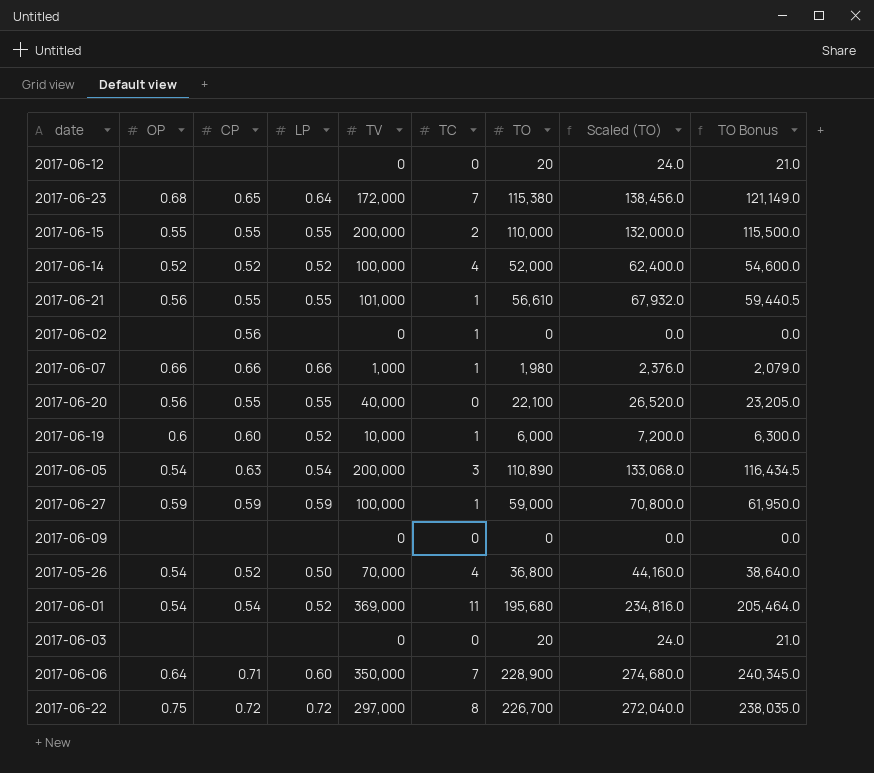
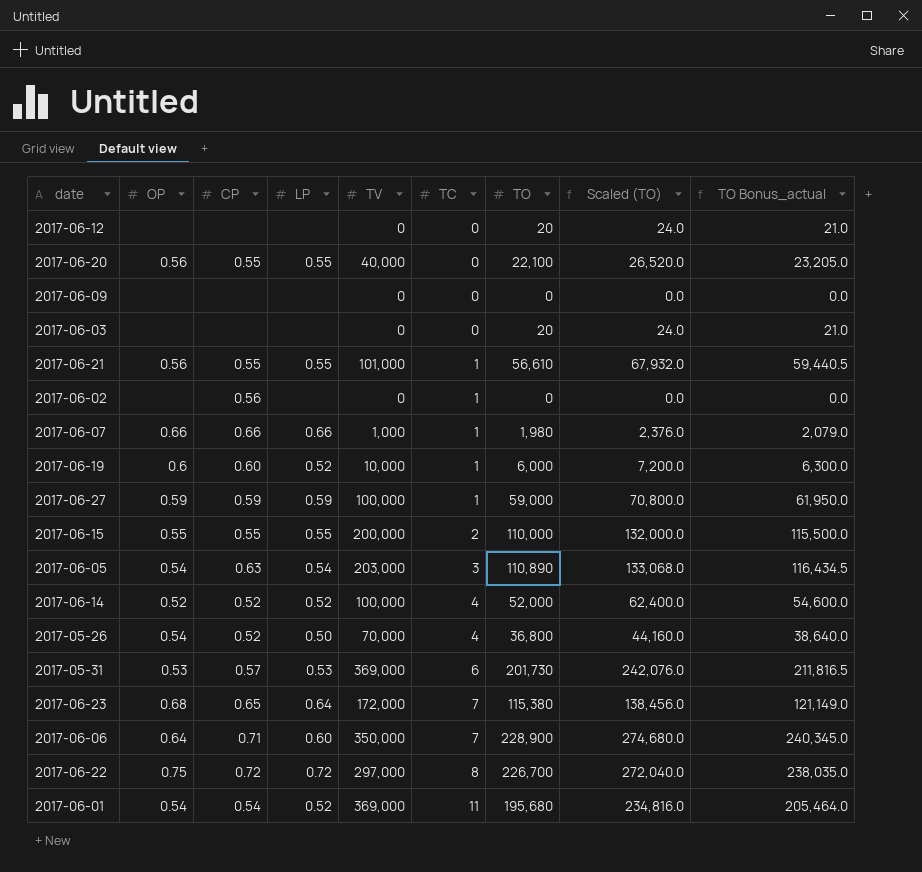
row order: none -> TC ascending
column name: TO Bonus -> TO Bonus_actual
2017-06-05 | TV: 200,000 -> 203,000
row 2017-05-31: none -> 0.53 | 0.57 | 0.53 | 369,000 | 6 | 201,730 | 242,076.0 | 211,816.5

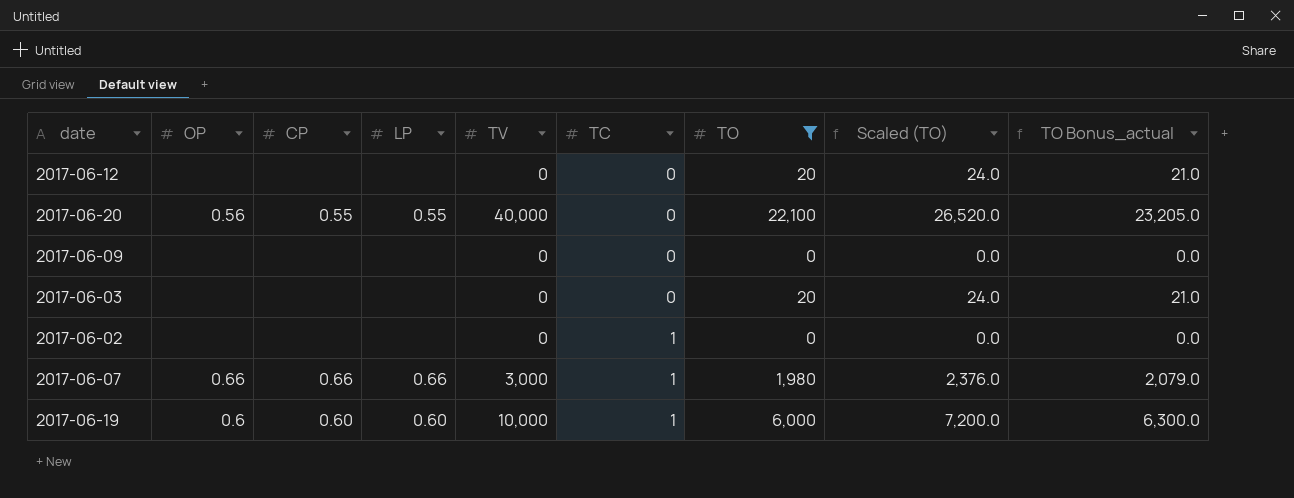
filter: none -> TO <= 22,100
2017-06-02 | CP: 0.56 -> none
2017-06-07 | TV: 1,000 -> 3,000
2017-06-19 | LP: 0.52 -> 0.60

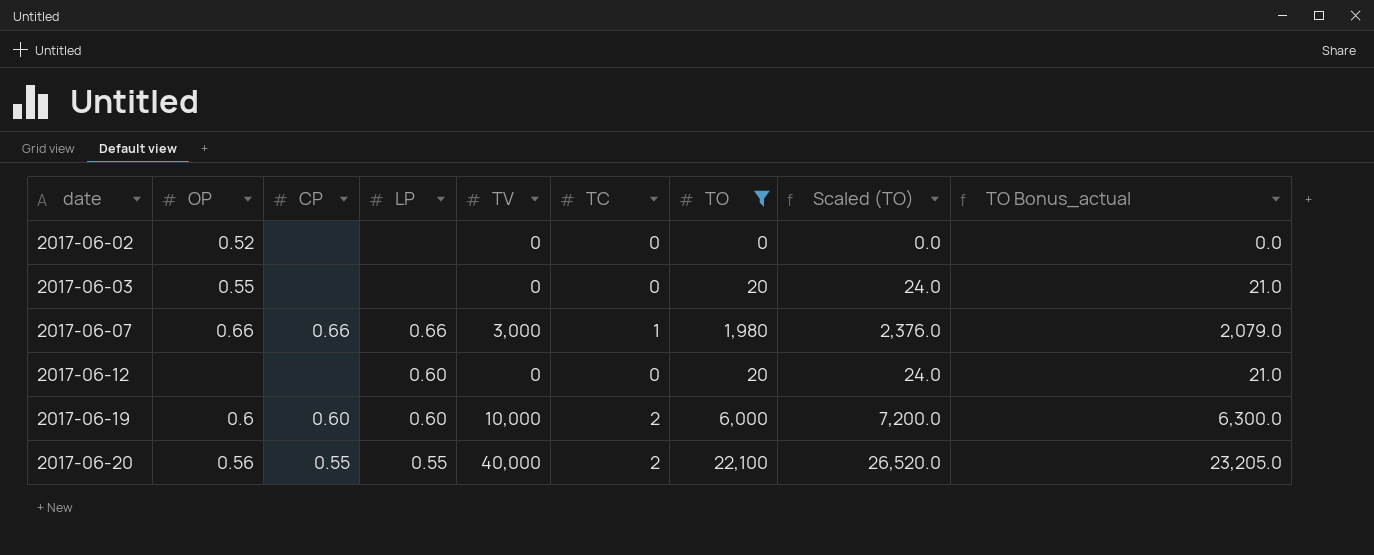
row order: TC ascending -> date ascending
row 2017-06-09: none | none | none | 0 | 0 | 0 | 0.0 | 0.0 -> none
2017-06-02 | OP: none -> 0.52
2017-06-02 | TC: 1 -> 0
2017-06-03 | OP: none -> 0.55
2017-06-12 | LP: none -> 0.60
2017-06-19 | TC: 1 -> 2
2017-06-20 | TC: 0 -> 2

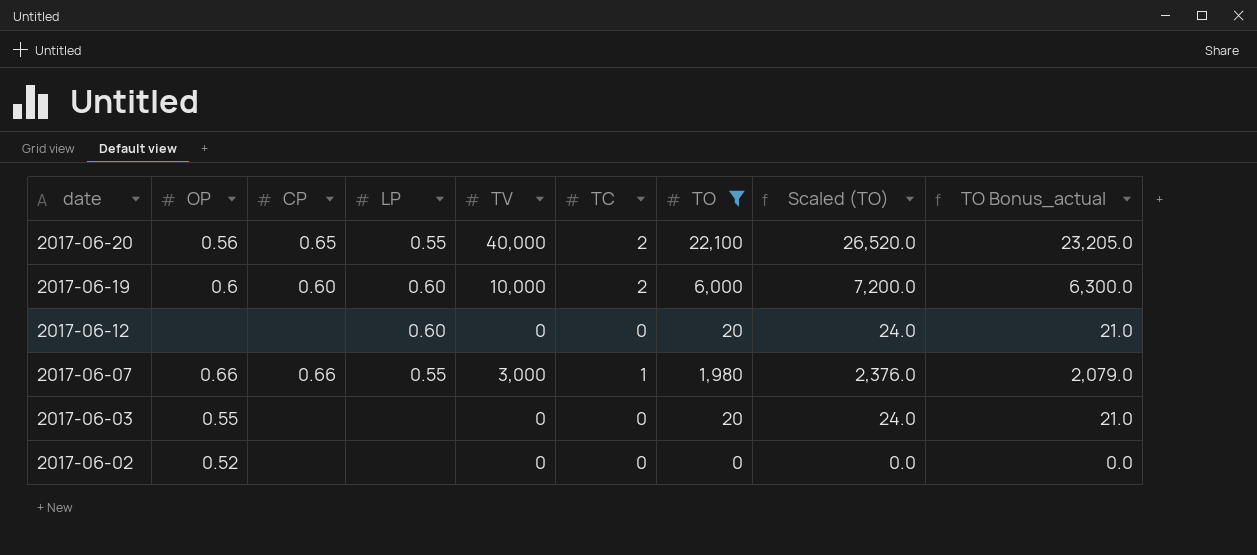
row order: date ascending -> date descending
2017-06-20 | CP: 0.55 -> 0.65
2017-06-07 | LP: 0.66 -> 0.55

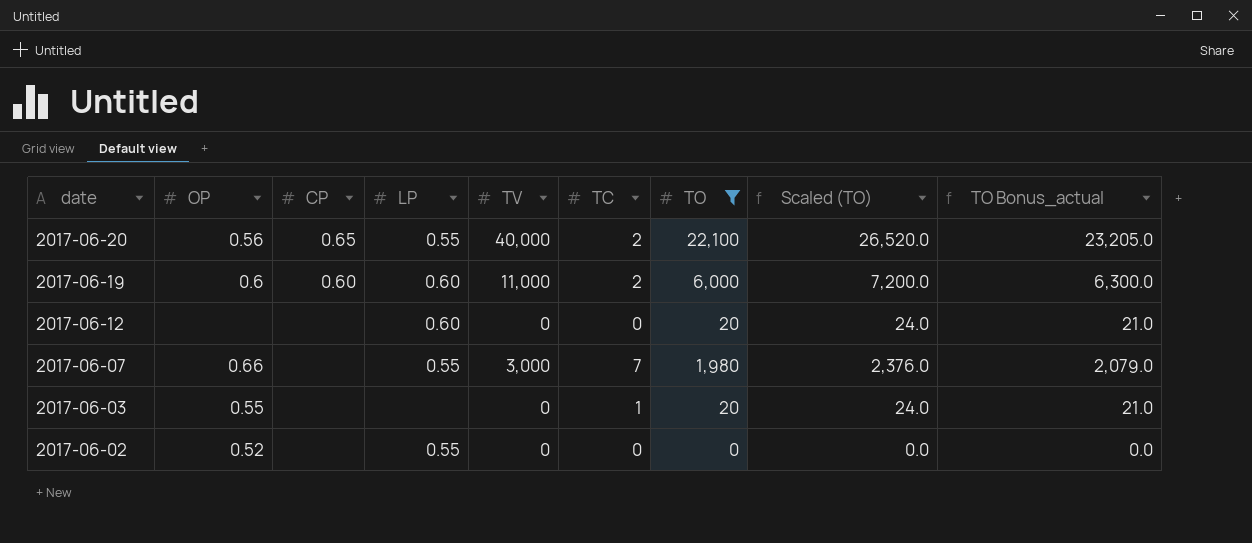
2017-06-19 | TV: 10,000 -> 11,000
2017-06-07 | CP: 0.66 -> none
2017-06-07 | TC: 1 -> 7
2017-06-03 | TC: 0 -> 1
2017-06-02 | LP: none -> 0.55

